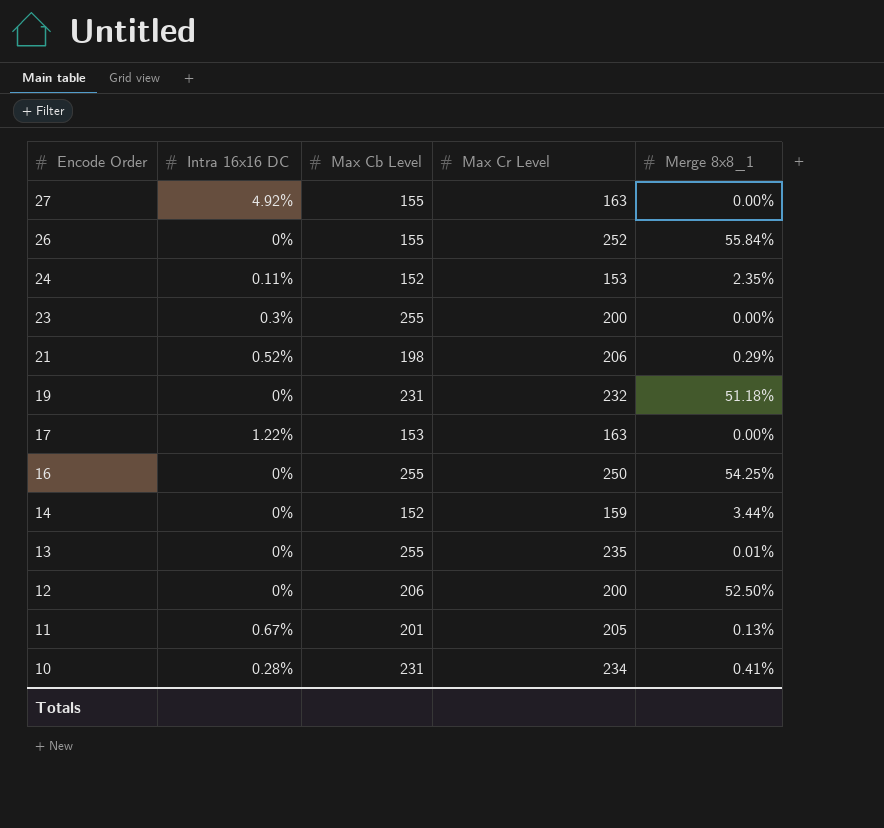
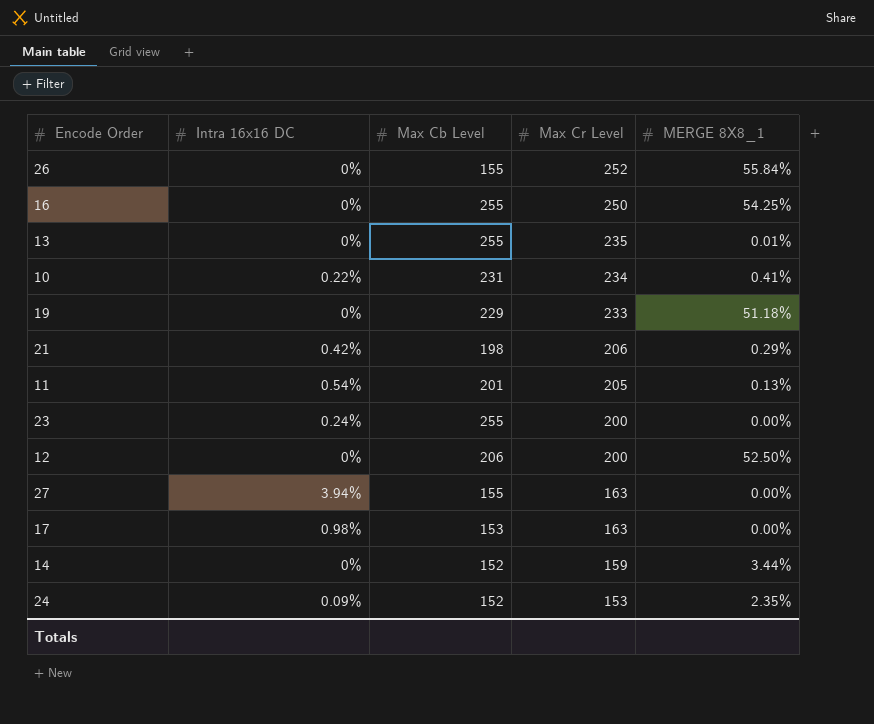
row order: Encode Order descending -> Max Cr Level descending
column name: Merge 8x8_1 -> MERGE 8X8_1
10 | Intra 16x16 DC: 0.28% -> 0.22%
19 | Max Cb Level: 231 -> 229
19 | Max Cr Level: 232 -> 233
21 | Intra 16x16 DC: 0.52% -> 0.42%
11 | Intra 16x16 DC: 0.67% -> 0.54%
23 | Intra 16x16 DC: 0.3% -> 0.24%
27 | Intra 16x16 DC: 4.92% -> 3.94%
17 | Intra 16x16 DC: 1.22% -> 0.98%
24 | Intra 16x16 DC: 0.11% -> 0.09%

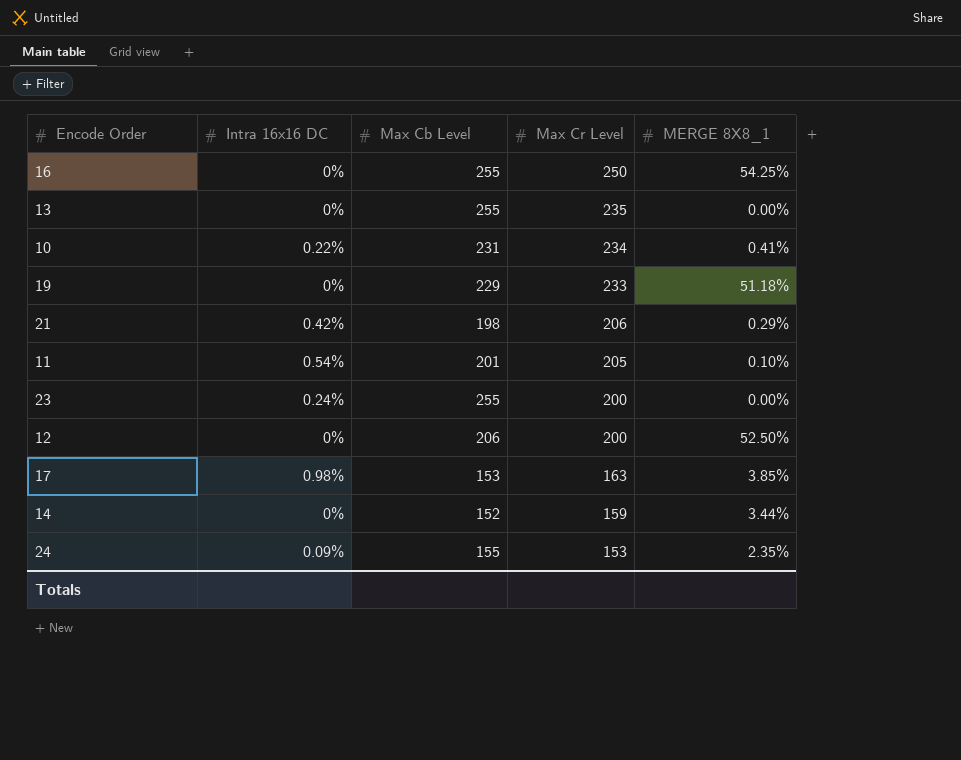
row 26: 0% | 155 | 252 | 55.84% -> none
row 27: 3.94% | 155 | 163 | 0.00% -> none
13 | MERGE 8X8_1: 0.01% -> 0.00%
11 | MERGE 8X8_1: 0.13% -> 0.10%
17 | MERGE 8X8_1: 0.00% -> 3.85%
24 | Max Cb Level: 152 -> 155

